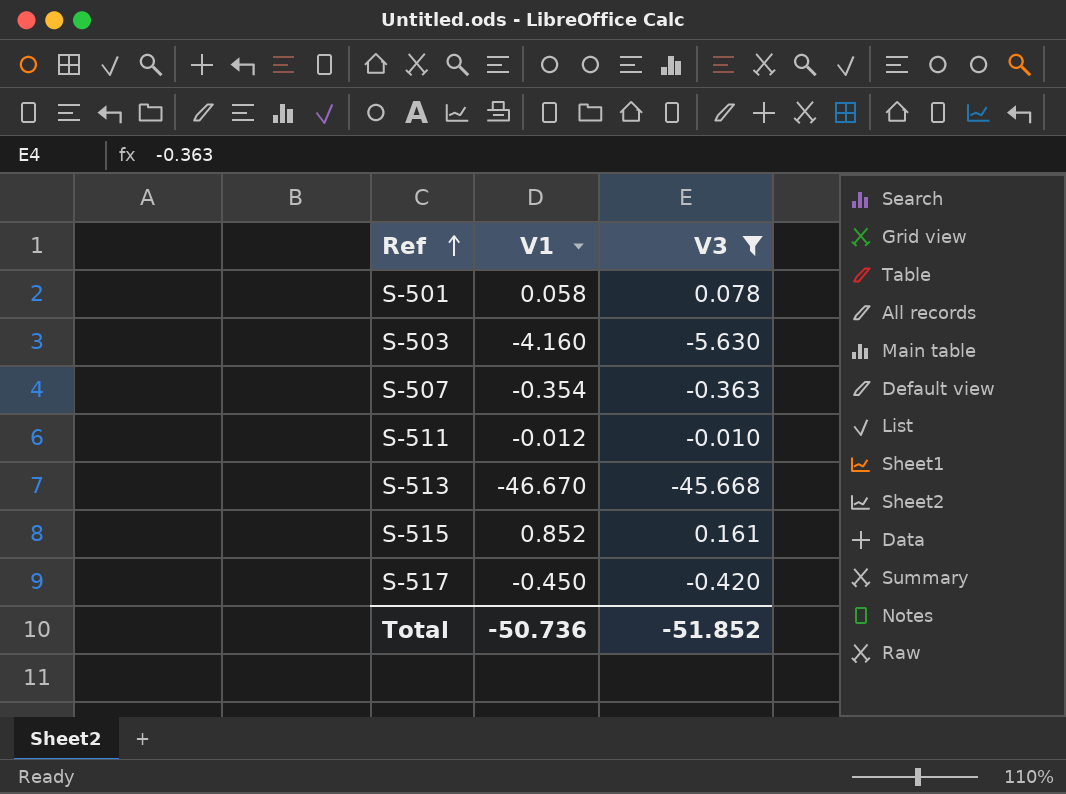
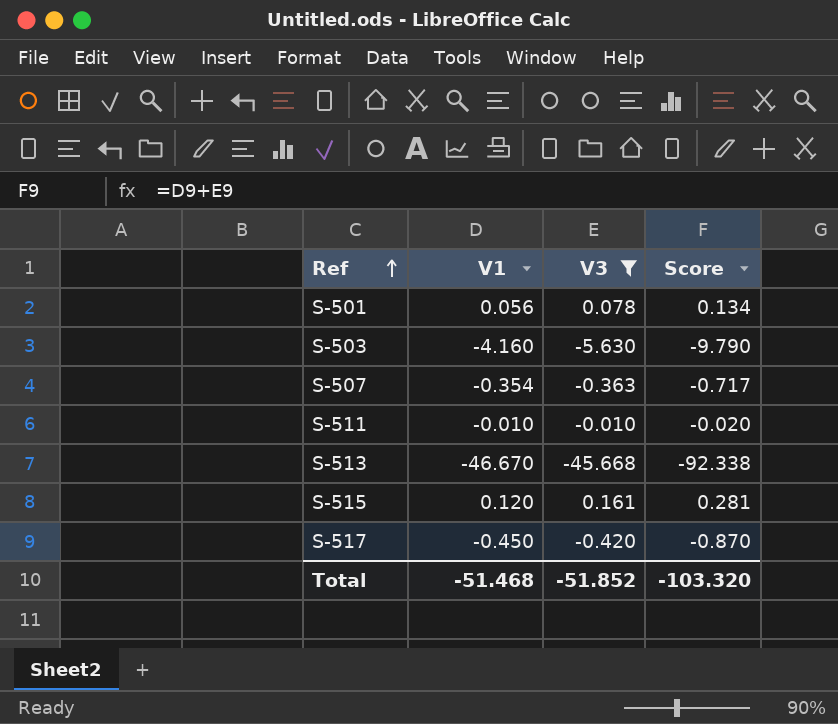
column Score | formula: none -> [V1] + [V3]
S-501 | V1: 0.058 -> 0.056
S-511 | V1: -0.012 -> -0.010
S-515 | V1: 0.852 -> 0.120
Total | V1: -50.736 -> -51.468

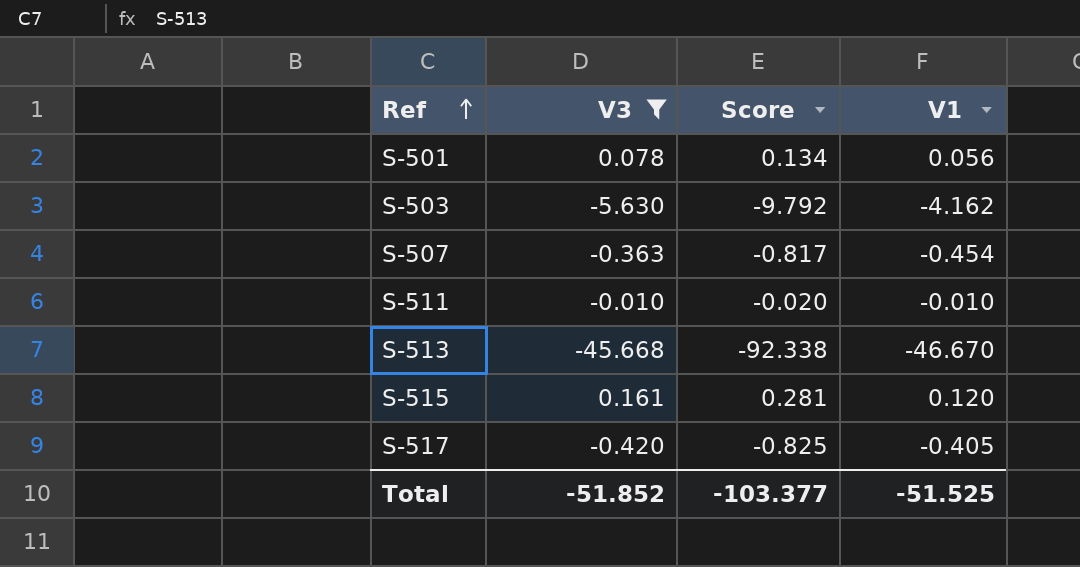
column V1 | position: 2 -> 4
S-503 | Score: -9.790 -> -9.792
S-503 | V1: -4.160 -> -4.162
S-507 | Score: -0.717 -> -0.817
S-507 | V1: -0.354 -> -0.454
S-517 | Score: -0.870 -> -0.825
S-517 | V1: -0.450 -> -0.405
Total | Score: -103.320 -> -103.377
Total | V1: -51.468 -> -51.525

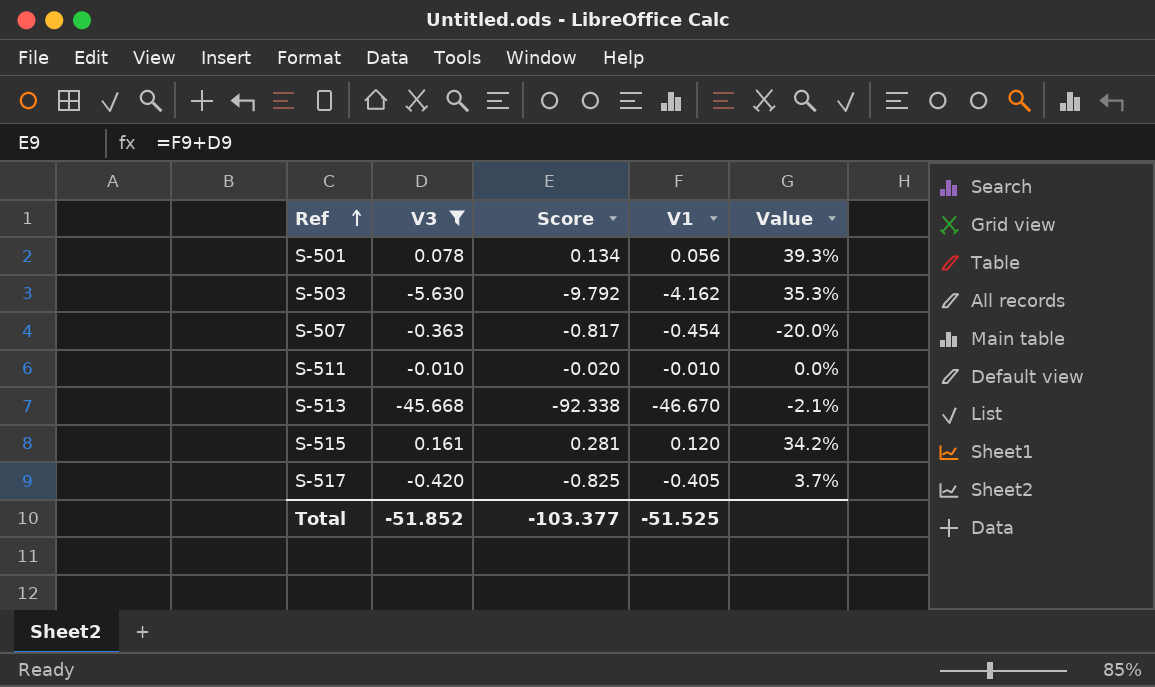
column Value | formula: none -> ([V3] - [V1]) / [V1]

